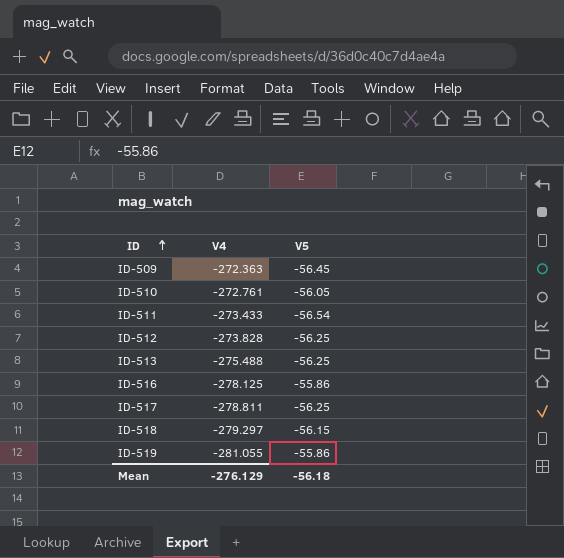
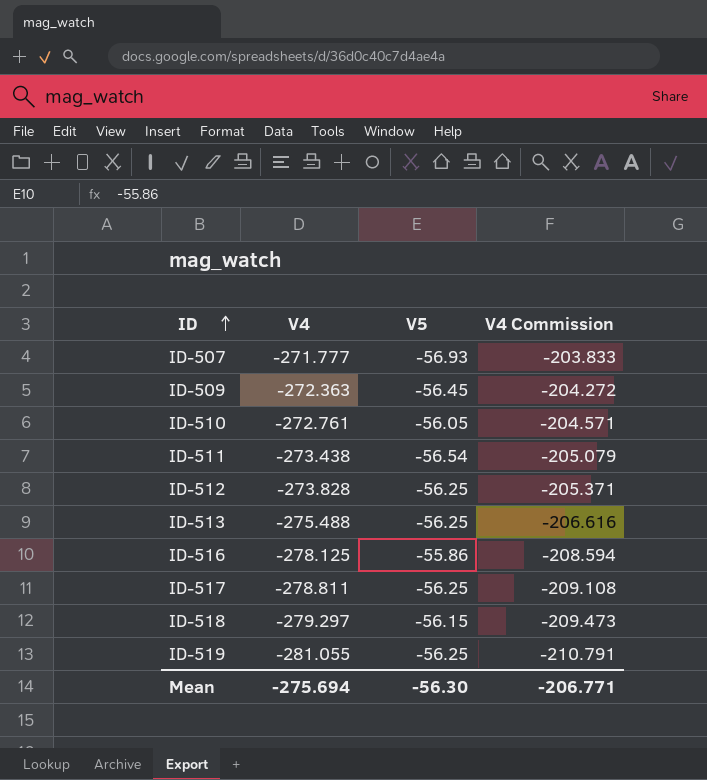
column V4 Commission | formula: none -> [V4] * 0.75
row ID-507: none -> -271.777 | -56.93 | -203.833
ID-511 | V4: -273.433 -> -273.438
ID-519 | V5: -55.86 -> -56.25
Mean | V4: -276.129 -> -275.694
Mean | V5: -56.18 -> -56.30

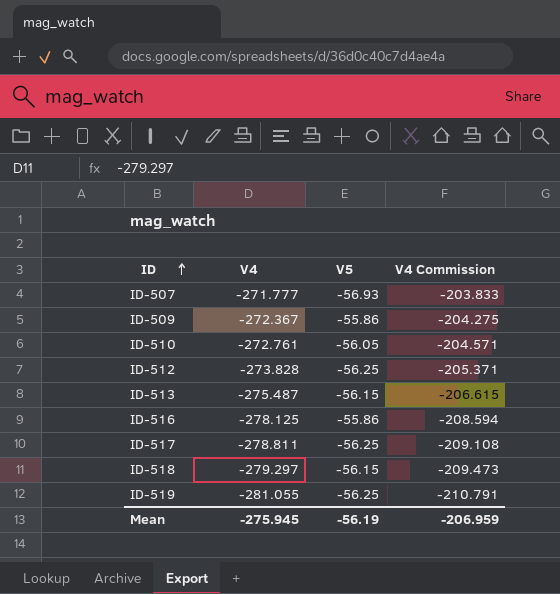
row ID-511: -273.438 | -56.54 | -205.079 -> none
ID-509 | V4: -272.363 -> -272.367
ID-509 | V5: -56.45 -> -55.86
ID-509 | V4 Commission: -204.272 -> -204.275
ID-513 | V4: -275.488 -> -275.487
ID-513 | V5: -56.25 -> -56.15
ID-513 | V4 Commission: -206.616 -> -206.615
Mean | V4: -275.694 -> -275.945
Mean | V5: -56.30 -> -56.19
Mean | V4 Commission: -206.771 -> -206.959

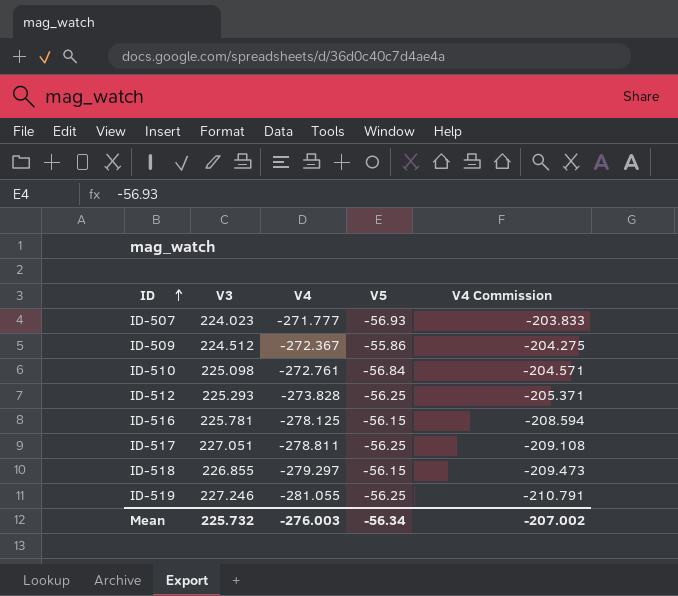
column V3 | position: none -> 2
row ID-513: -275.487 | -56.15 | -206.615 -> none
ID-510 | V5: -56.05 -> -56.84
ID-516 | V5: -55.86 -> -56.15
Mean | V4: -275.945 -> -276.003
Mean | V5: -56.19 -> -56.34
Mean | V4 Commission: -206.959 -> -207.002

